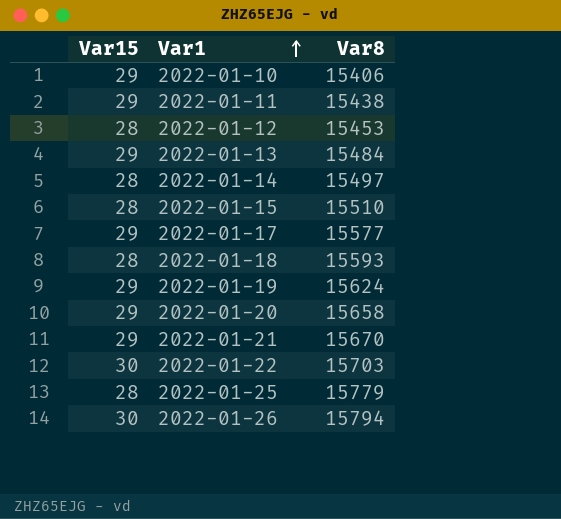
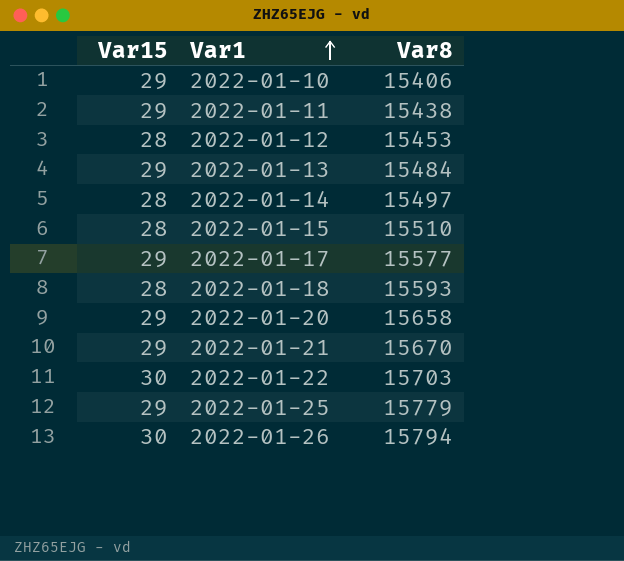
row 2022-01-19: 29 | 15624 -> none
2022-01-25 | Var15: 28 -> 29

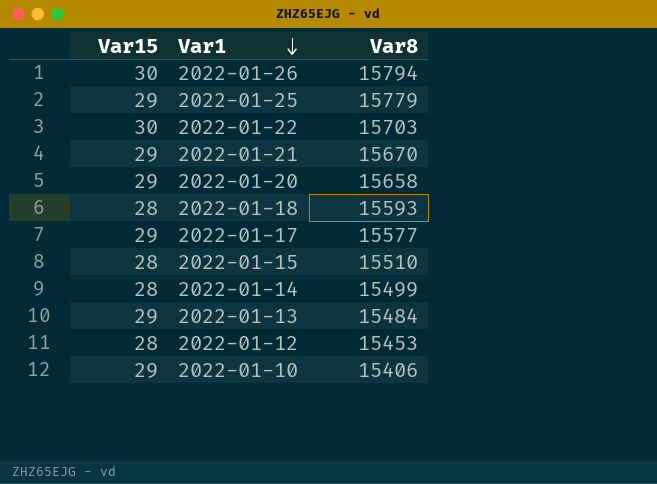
row order: Var1 ascending -> Var1 descending
row 2022-01-11: 29 | 15438 -> none
2022-01-14 | Var8: 15497 -> 15499

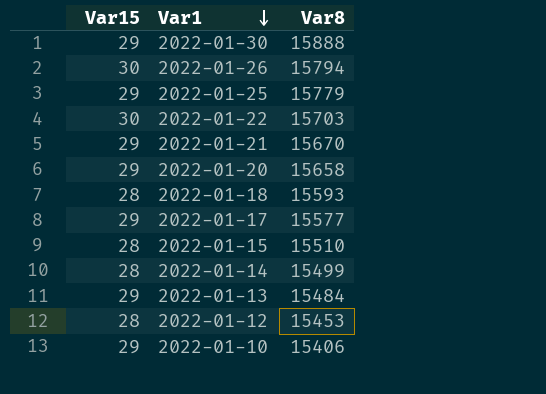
row 2022-01-30: none -> 29 | 15888

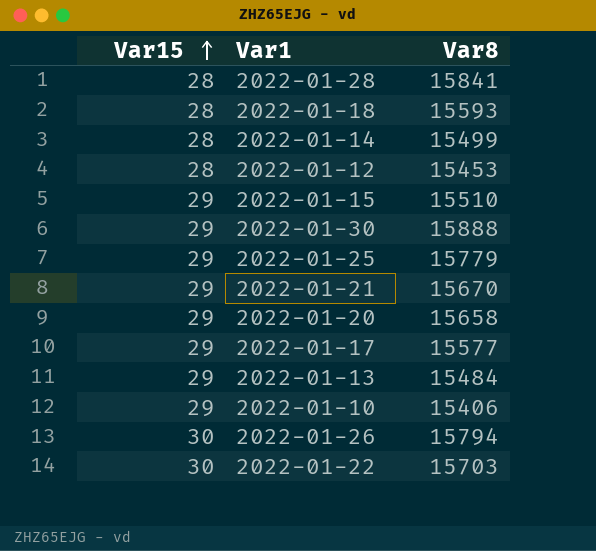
row order: Var1 descending -> Var15 ascending
row 2022-01-28: none -> 28 | 15841
2022-01-15 | Var15: 28 -> 29

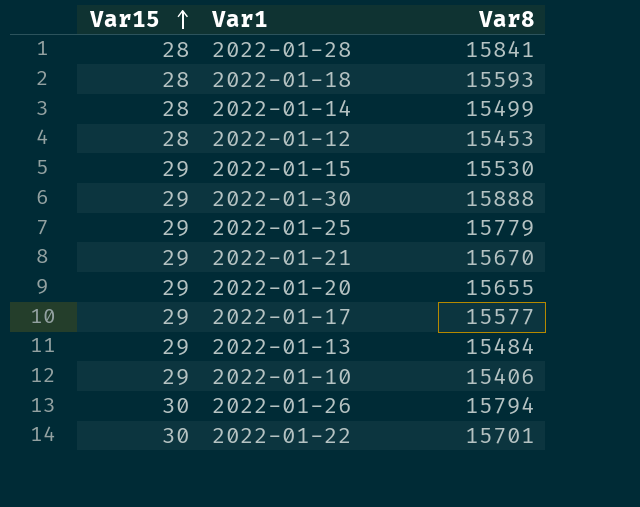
2022-01-15 | Var8: 15510 -> 15530
2022-01-20 | Var8: 15658 -> 15655
2022-01-22 | Var8: 15703 -> 15701

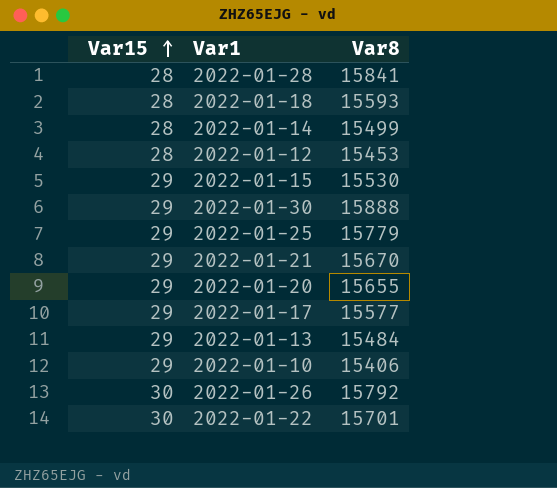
2022-01-26 | Var8: 15794 -> 15792

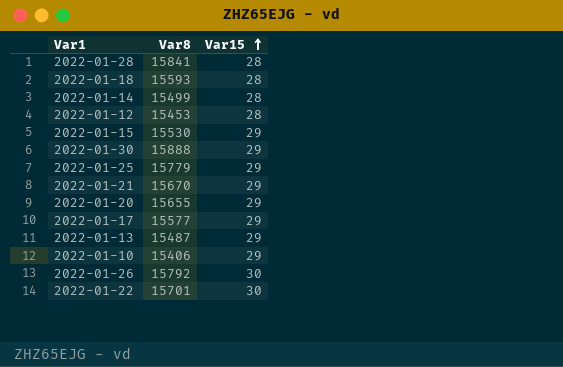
column Var15 | position: 1 -> 3
2022-01-13 | Var8: 15484 -> 15487

